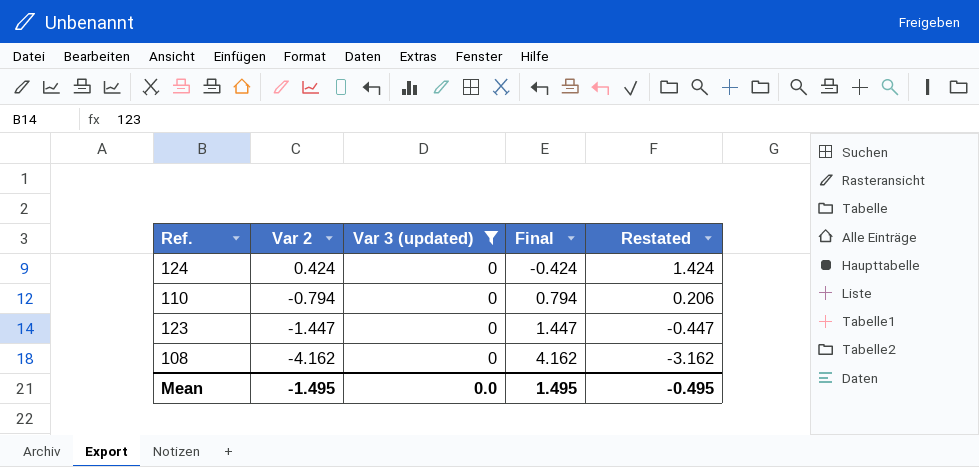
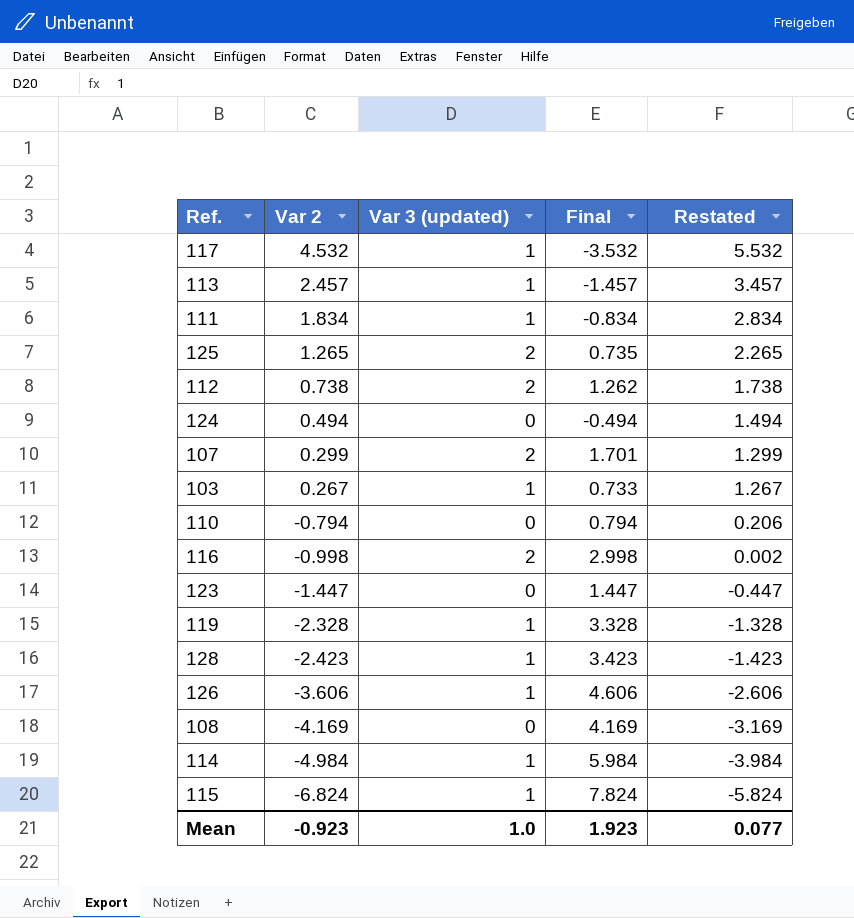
filter: Var 3 (updated) = 0 -> none
124 | Var 2: 0.424 -> 0.494
124 | Final: -0.424 -> -0.494
124 | Restated: 1.424 -> 1.494
108 | Var 2: -4.162 -> -4.169
108 | Final: 4.162 -> 4.169
108 | Restated: -3.162 -> -3.169
Mean | Var 2: -1.495 -> -0.923
Mean | Var 3 (updated): 0.0 -> 1.0
Mean | Final: 1.495 -> 1.923
Mean | Restated: -0.495 -> 0.077

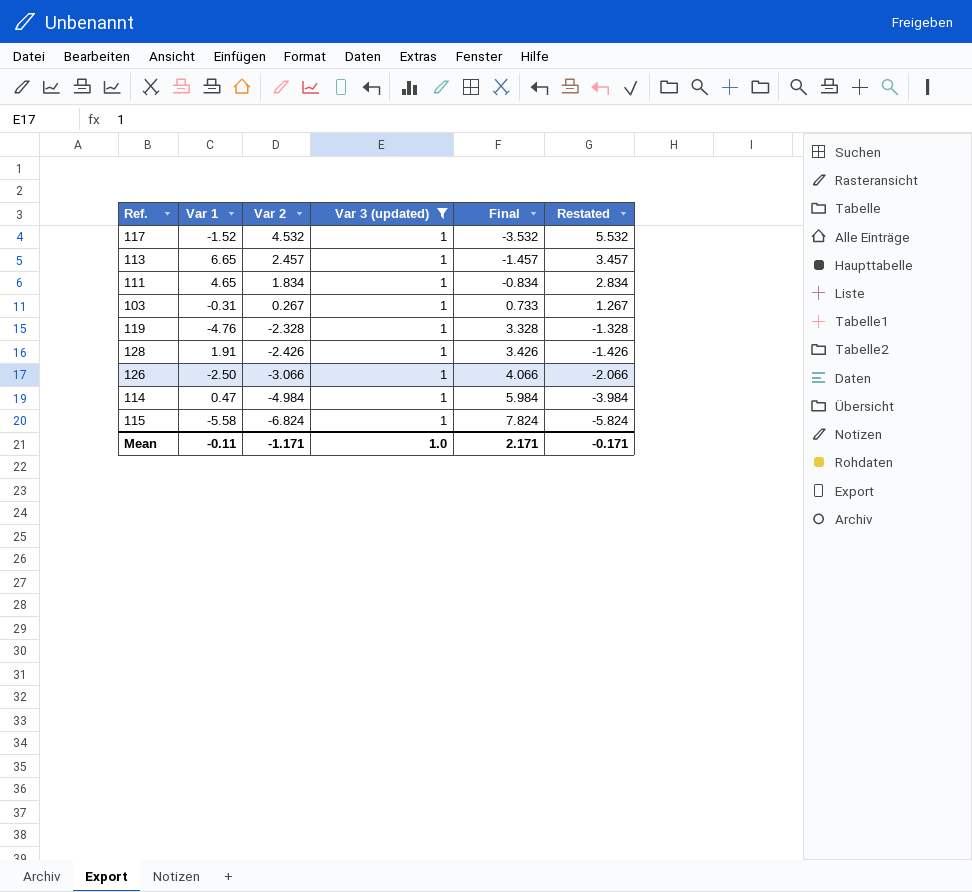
filter: none -> Var 3 (updated) = 1
column Var 1 | position: none -> 2
128 | Var 2: -2.423 -> -2.426
128 | Final: 3.423 -> 3.426
128 | Restated: -1.423 -> -1.426
126 | Var 2: -3.606 -> -3.066
126 | Final: 4.606 -> 4.066
126 | Restated: -2.606 -> -2.066
Mean | Var 2: -0.923 -> -1.171
Mean | Final: 1.923 -> 2.171
Mean | Restated: 0.077 -> -0.171

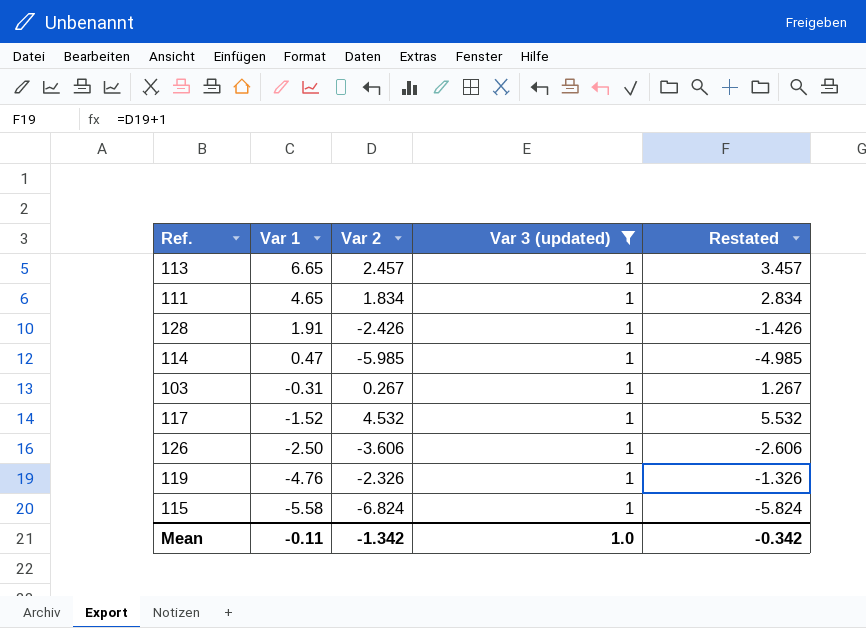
row order: Var 2 descending -> Var 1 descending
column Final | formula: [Var 3 (updated)] - [Var 2] -> none
114 | Var 2: -4.984 -> -5.985
114 | Restated: -3.984 -> -4.985
126 | Var 2: -3.066 -> -3.606
126 | Restated: -2.066 -> -2.606
119 | Var 2: -2.328 -> -2.326
119 | Restated: -1.328 -> -1.326
Mean | Var 2: -1.171 -> -1.342
Mean | Restated: -0.171 -> -0.342

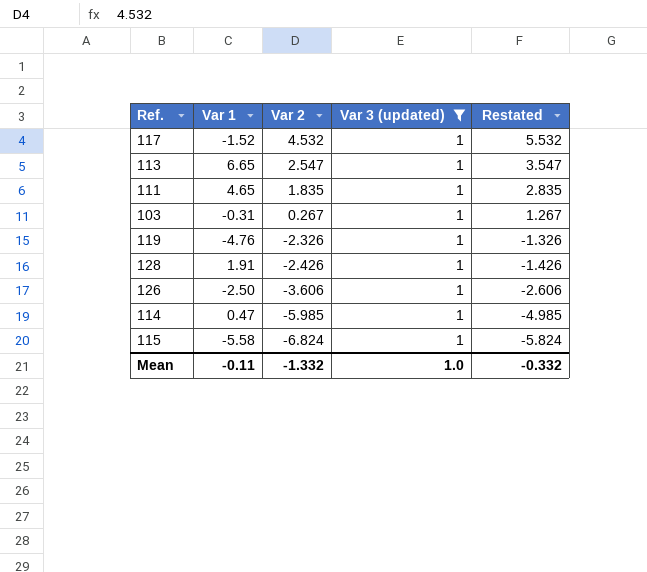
row order: Var 1 descending -> Var 2 descending
113 | Var 2: 2.457 -> 2.547
113 | Restated: 3.457 -> 3.547
111 | Var 2: 1.834 -> 1.835
111 | Restated: 2.834 -> 2.835
Mean | Var 2: -1.342 -> -1.332
Mean | Restated: -0.342 -> -0.332

